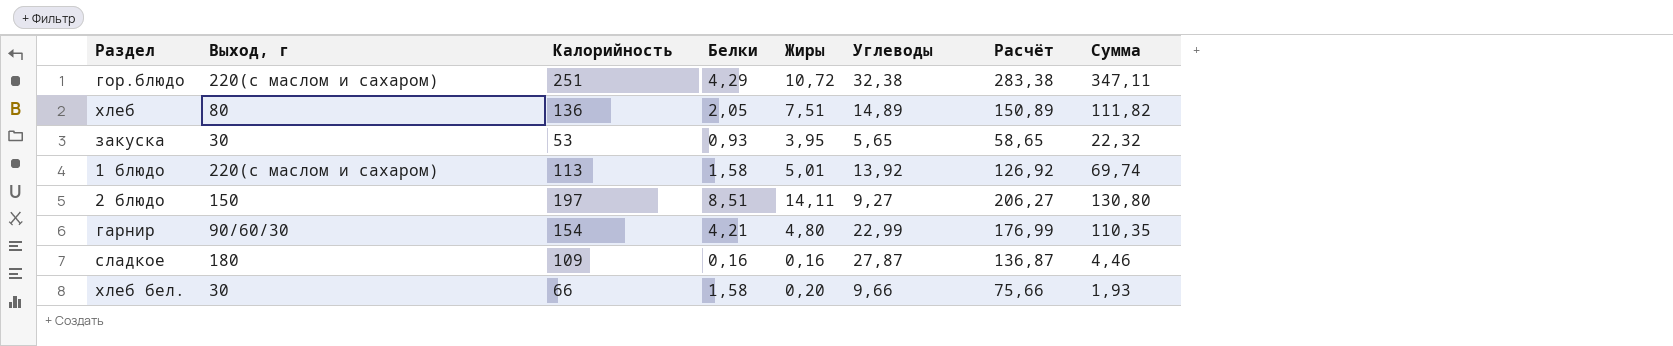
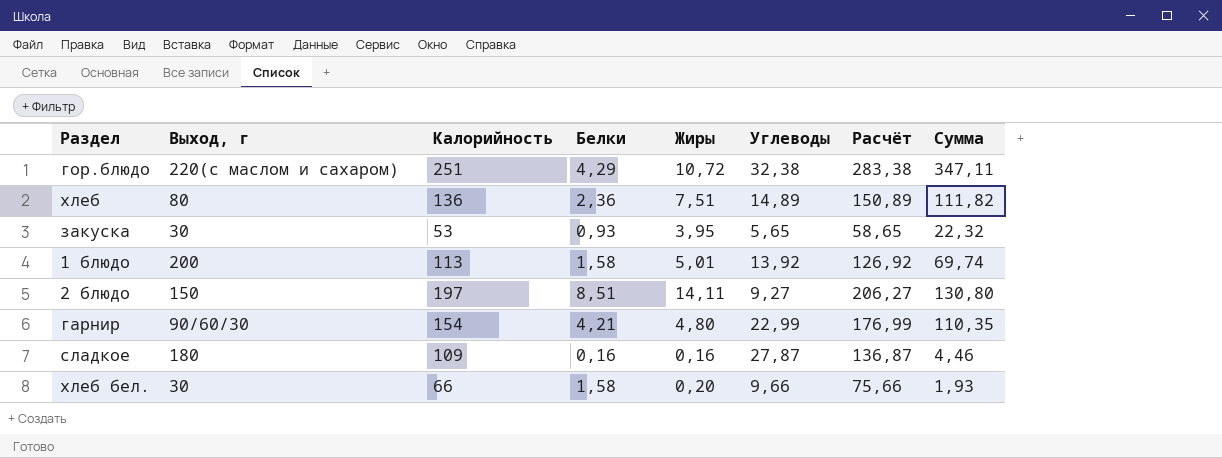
хлеб | Белки: 2,05 -> 2,36
1 блюдо | Выход, г: 220(с маслом и сахаром) -> 200

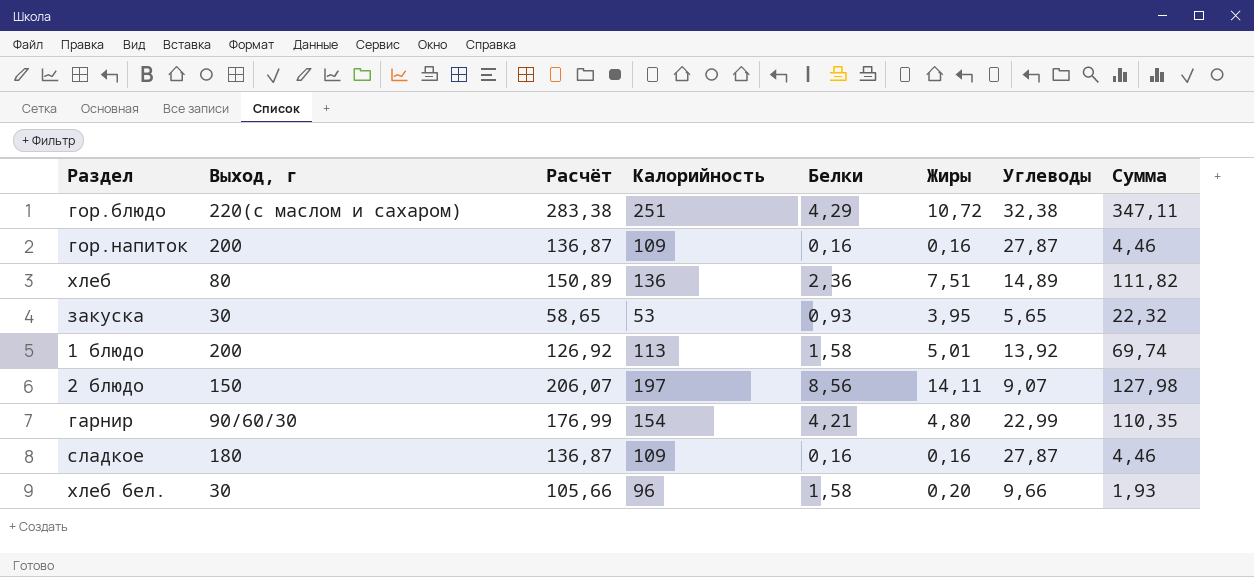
column Расчёт | position: 7 -> 3
row гор.напиток: none -> 200 | 136,87 | 109 | 0,16 | 0,16 | 27,87 | 4,46
2 блюдо | Расчёт: 206,27 -> 206,07
2 блюдо | Белки: 8,51 -> 8,56
2 блюдо | Углеводы: 9,27 -> 9,07
2 блюдо | Сумма: 130,80 -> 127,98
хлеб бел. | Расчёт: 75,66 -> 105,66
хлеб бел. | Калорийность: 66 -> 96

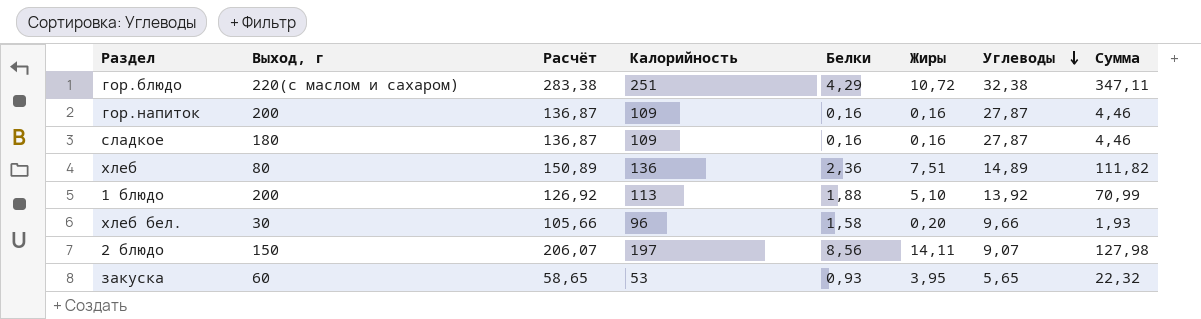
row order: none -> Углеводы descending
row гарнир: 90/60/30 | 176,99 | 154 | 4,21 | 4,80 | 22,99 | 110,35 -> none
1 блюдо | Белки: 1,58 -> 1,88
1 блюдо | Жиры: 5,01 -> 5,10
1 блюдо | Сумма: 69,74 -> 70,99
закуска | Выход, г: 30 -> 60

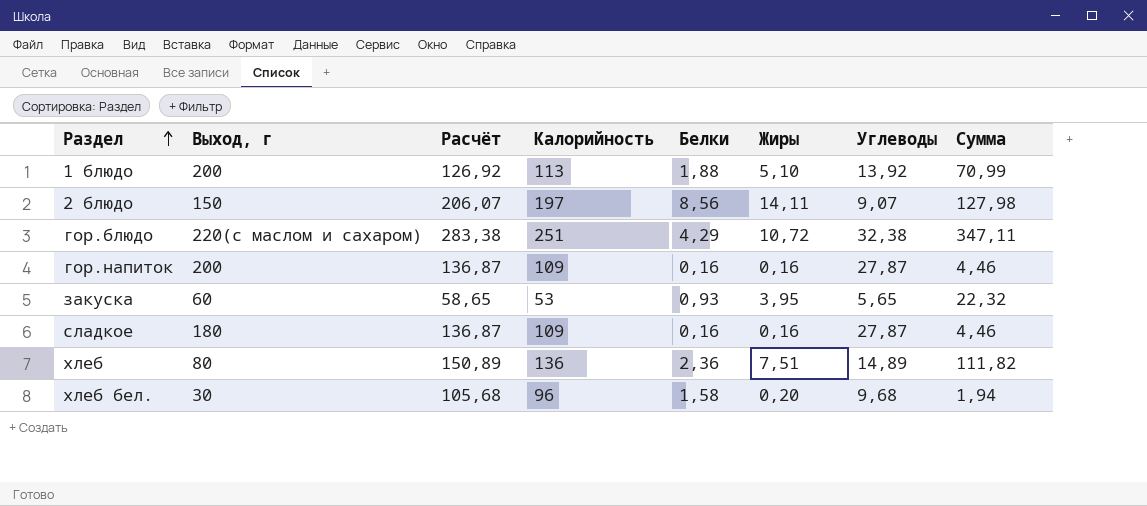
row order: Углеводы descending -> Раздел ascending
хлеб бел. | Расчёт: 105,66 -> 105,68
хлеб бел. | Углеводы: 9,66 -> 9,68
хлеб бел. | Сумма: 1,93 -> 1,94

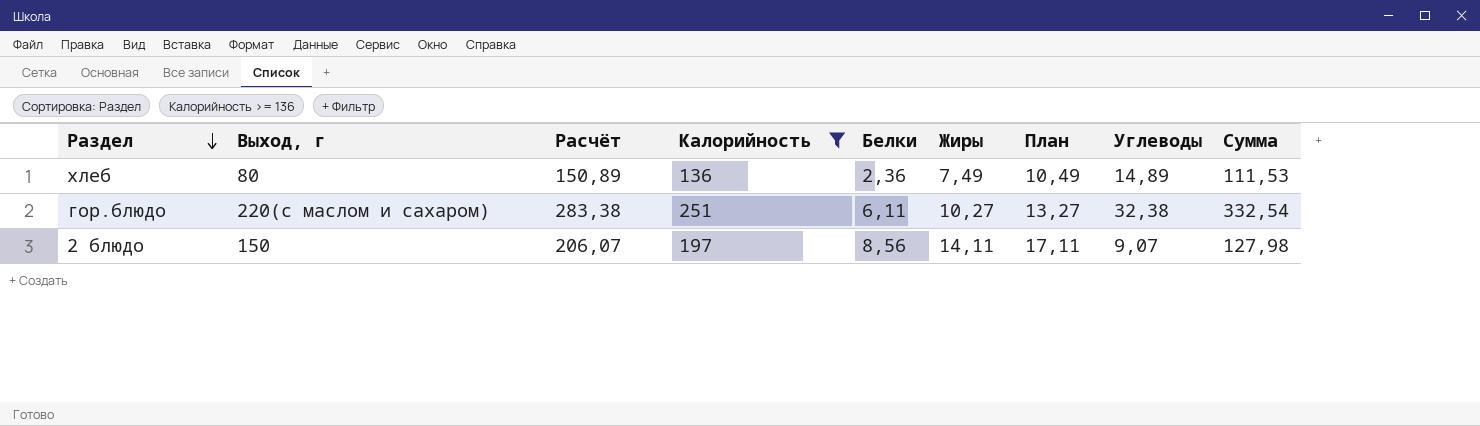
filter: none -> Калорийность >= 136
row order: Раздел ascending -> Раздел descending
column План | formula: none -> [Жиры] + 3
хлеб | Жиры: 7,51 -> 7,49
хлеб | Сумма: 111,82 -> 111,53
гор.блюдо | Белки: 4,29 -> 6,11
гор.блюдо | Жиры: 10,72 -> 10,27
гор.блюдо | Сумма: 347,11 -> 332,54

